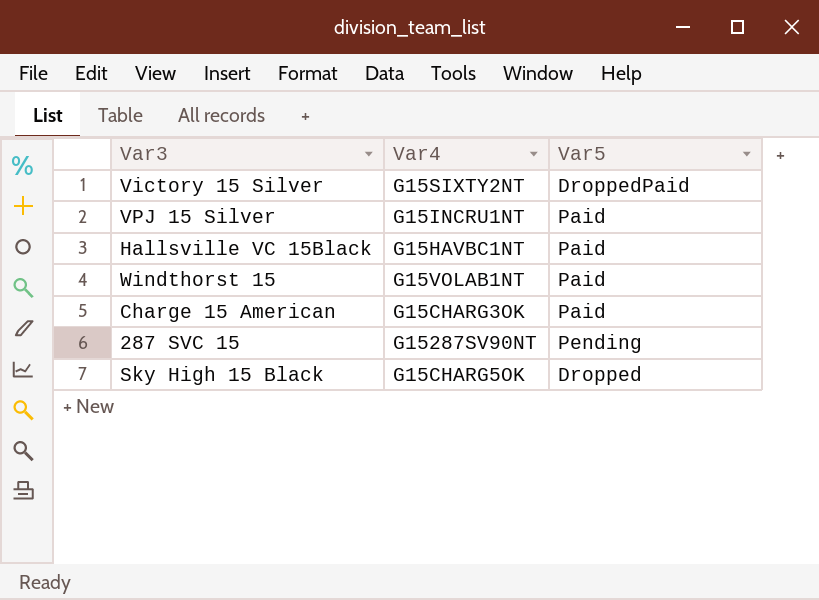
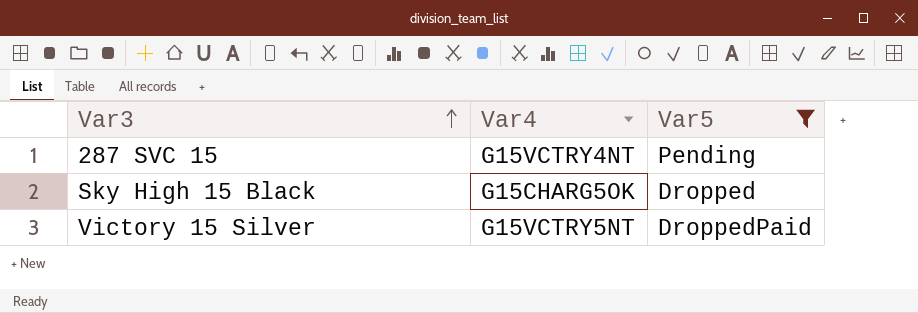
filter: none -> Var5 != Paid
row order: none -> Var3 ascending
287 SVC 15 | Var4: G15287SV90NT -> G15VCTRY4NT
Victory 15 Silver | Var4: G15SIXTY2NT -> G15VCTRY5NT

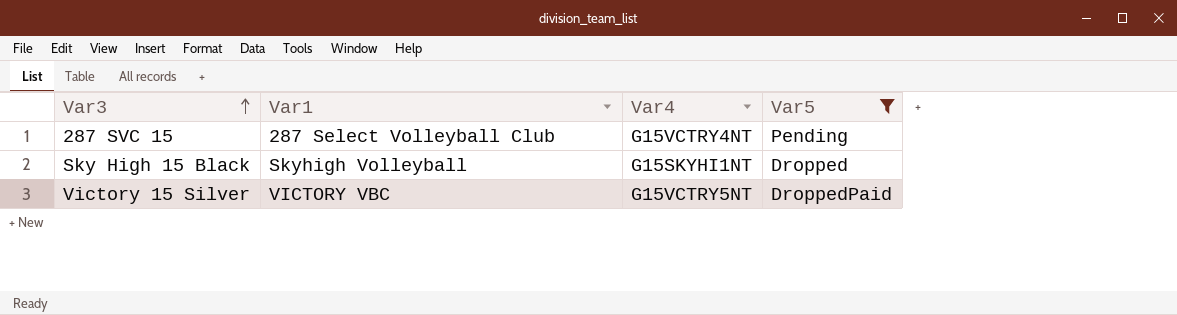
column Var1 | position: none -> 2
Sky High 15 Black | Var4: G15CHARG5OK -> G15SKYHI1NT

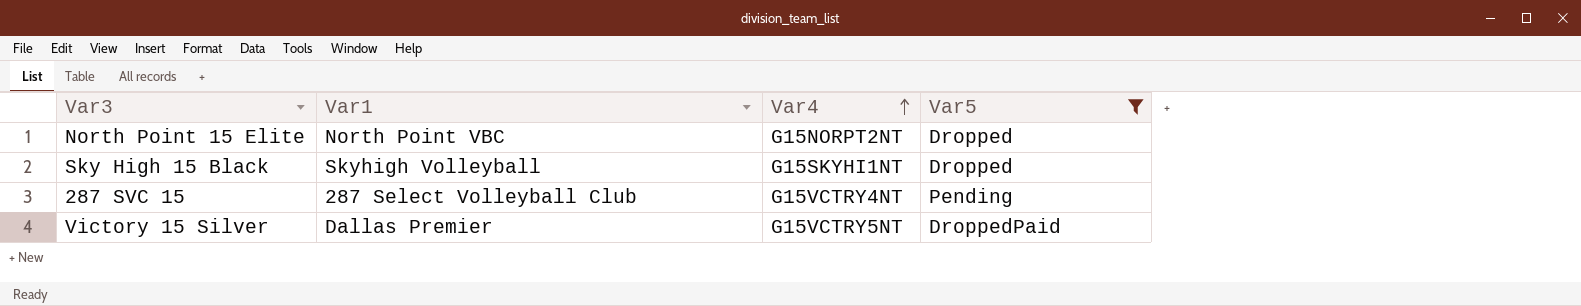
row order: Var3 ascending -> Var4 ascending
row North Point 15 Elite: none -> North Point VBC | G15NORPT2NT | Dropped
Victory 15 Silver | Var1: VICTORY VBC -> Dallas Premier

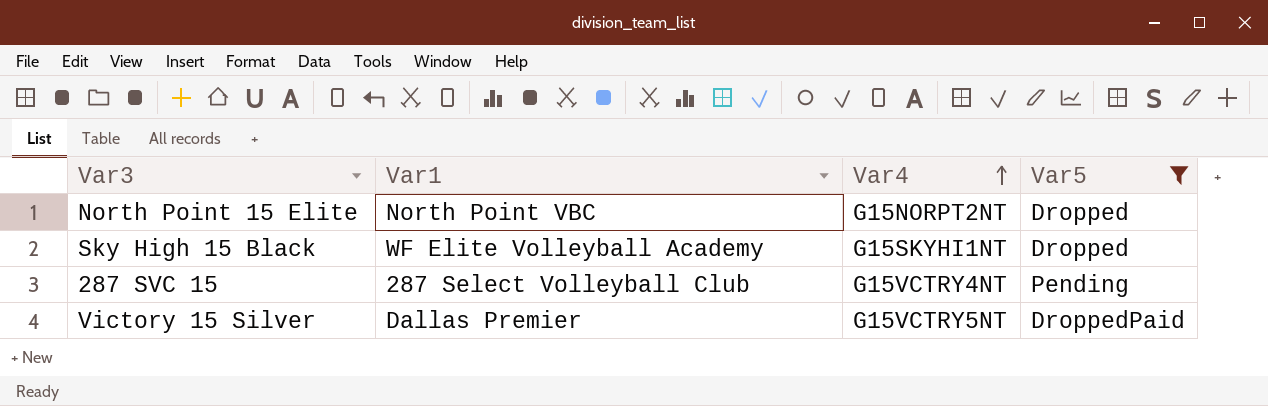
Sky High 15 Black | Var1: Skyhigh Volleyball -> WF Elite Volleyball Academy

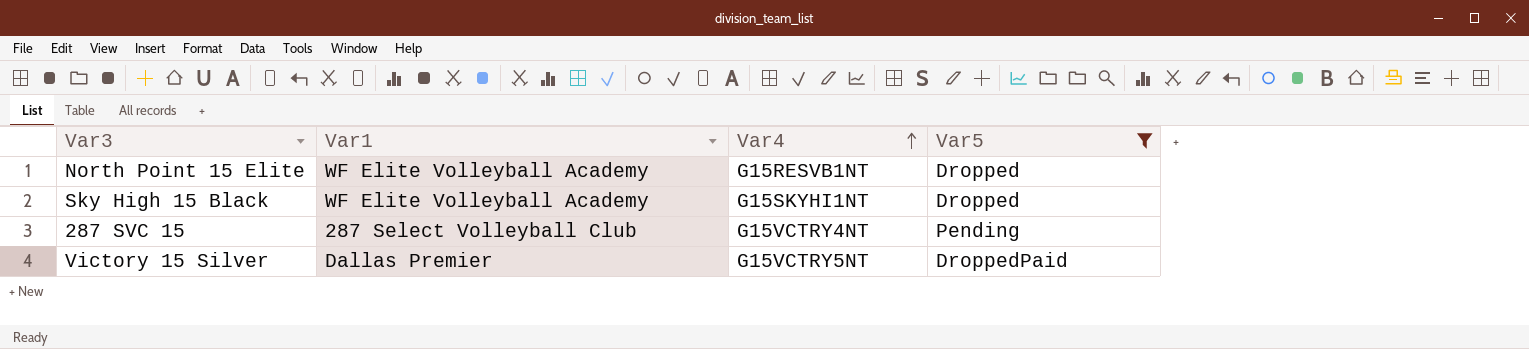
North Point 15 Elite | Var1: North Point VBC -> WF Elite Volleyball Academy
North Point 15 Elite | Var4: G15NORPT2NT -> G15RESVB1NT

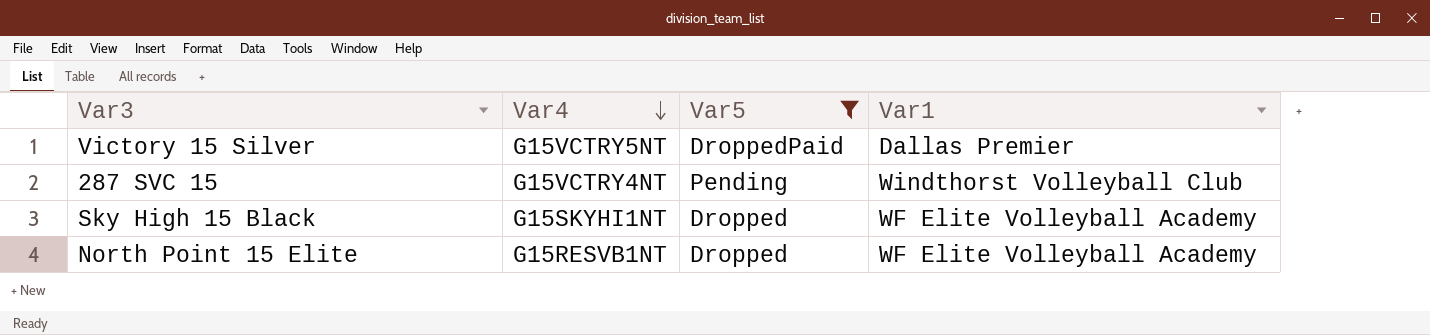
row order: Var4 ascending -> Var4 descending
column Var1 | position: 2 -> 4
287 SVC 15 | Var1: 287 Select Volleyball Club -> Windthorst Volleyball Club

